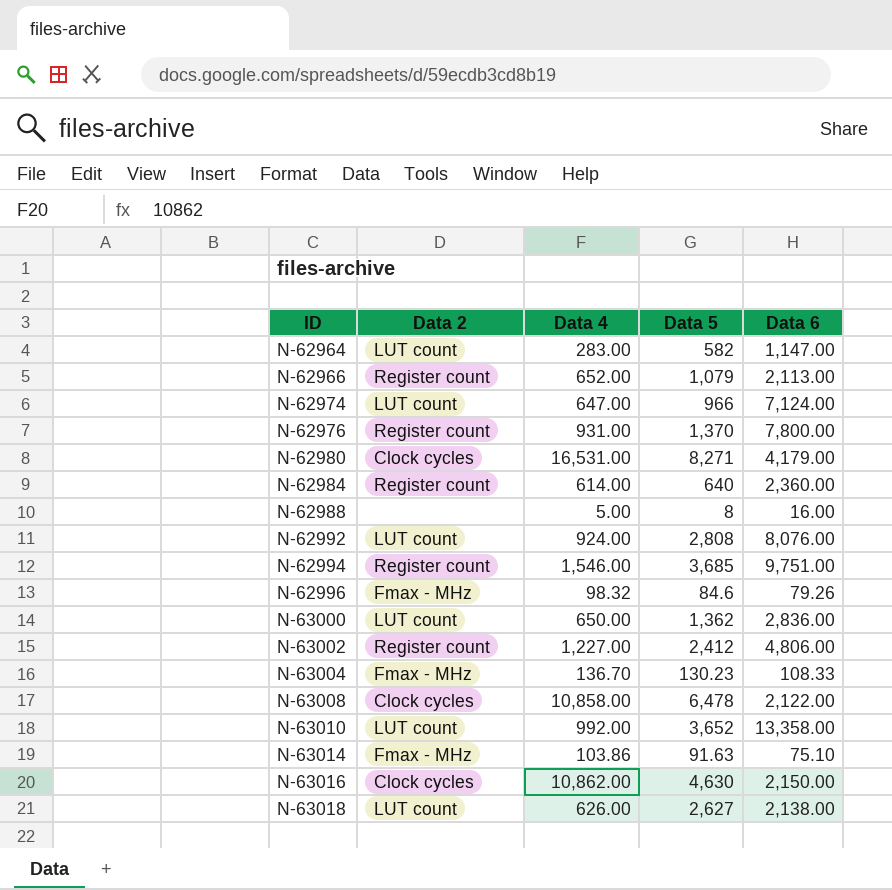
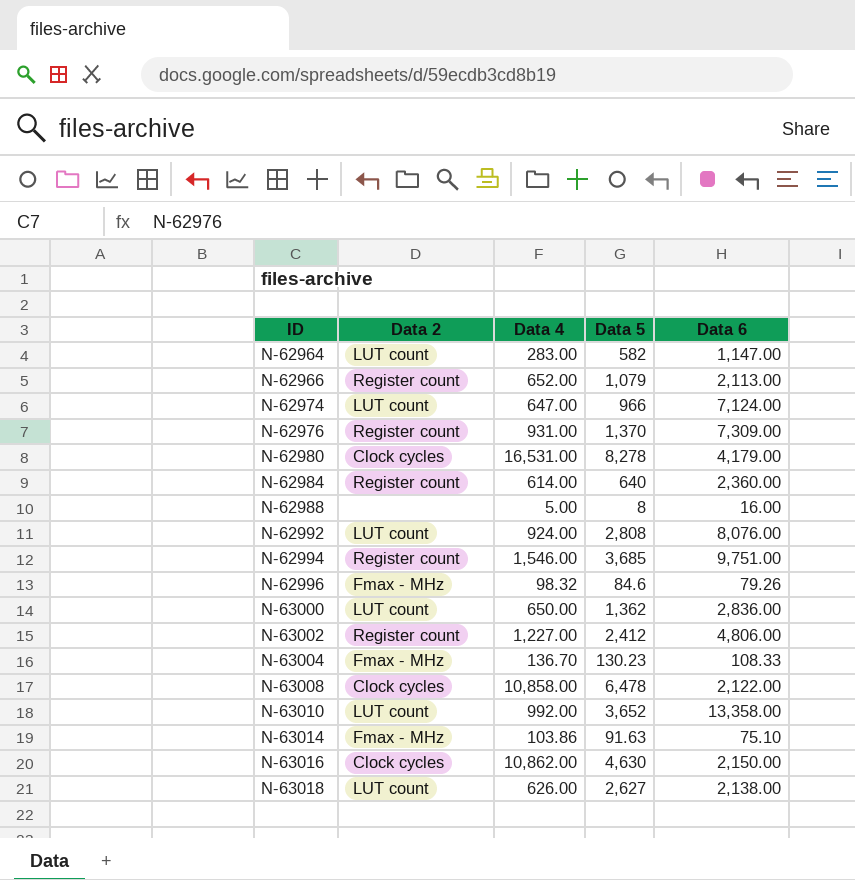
N-62976 | Data 6: 7,800.00 -> 7,309.00
N-62980 | Data 5: 8,271 -> 8,278

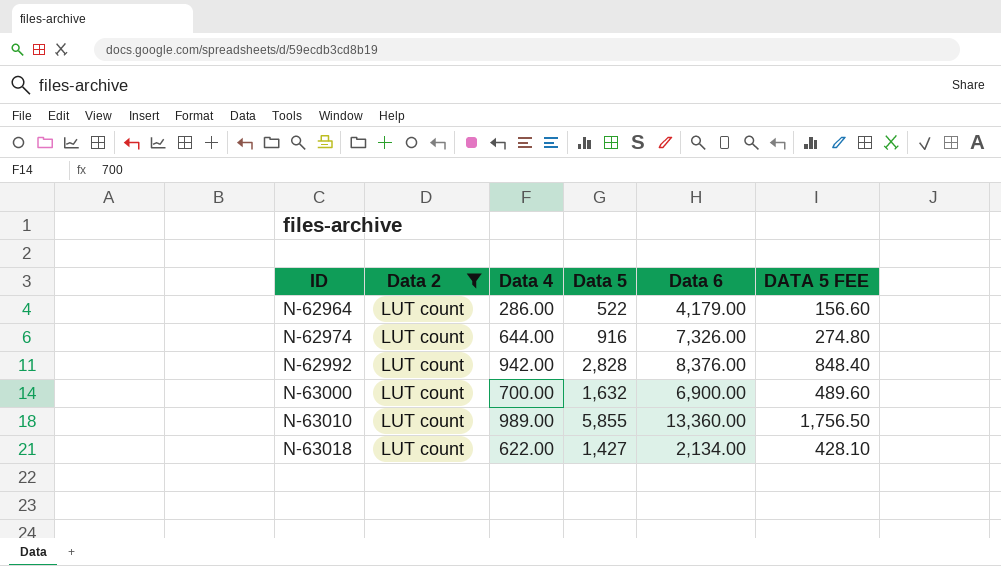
filter: none -> Data 2 = LUT count
column DATA 5 FEE | formula: none -> [Data 5] * 0.3
N-62964 | Data 4: 283.00 -> 286.00
N-62964 | Data 5: 582 -> 522
N-62964 | Data 6: 1,147.00 -> 4,179.00
N-62974 | Data 4: 647.00 -> 644.00
N-62974 | Data 5: 966 -> 916
N-62974 | Data 6: 7,124.00 -> 7,326.00
N-62992 | Data 4: 924.00 -> 942.00
N-62992 | Data 5: 2,808 -> 2,828
N-62992 | Data 6: 8,076.00 -> 8,376.00
N-63000 | Data 4: 650.00 -> 700.00
N-63000 | Data 5: 1,362 -> 1,632
N-63000 | Data 6: 2,836.00 -> 6,900.00
N-63010 | Data 4: 992.00 -> 989.00
N-63010 | Data 5: 3,652 -> 5,855
N-63010 | Data 6: 13,358.00 -> 13,360.00
N-63018 | Data 4: 626.00 -> 622.00
N-63018 | Data 5: 2,627 -> 1,427
N-63018 | Data 6: 2,138.00 -> 2,134.00

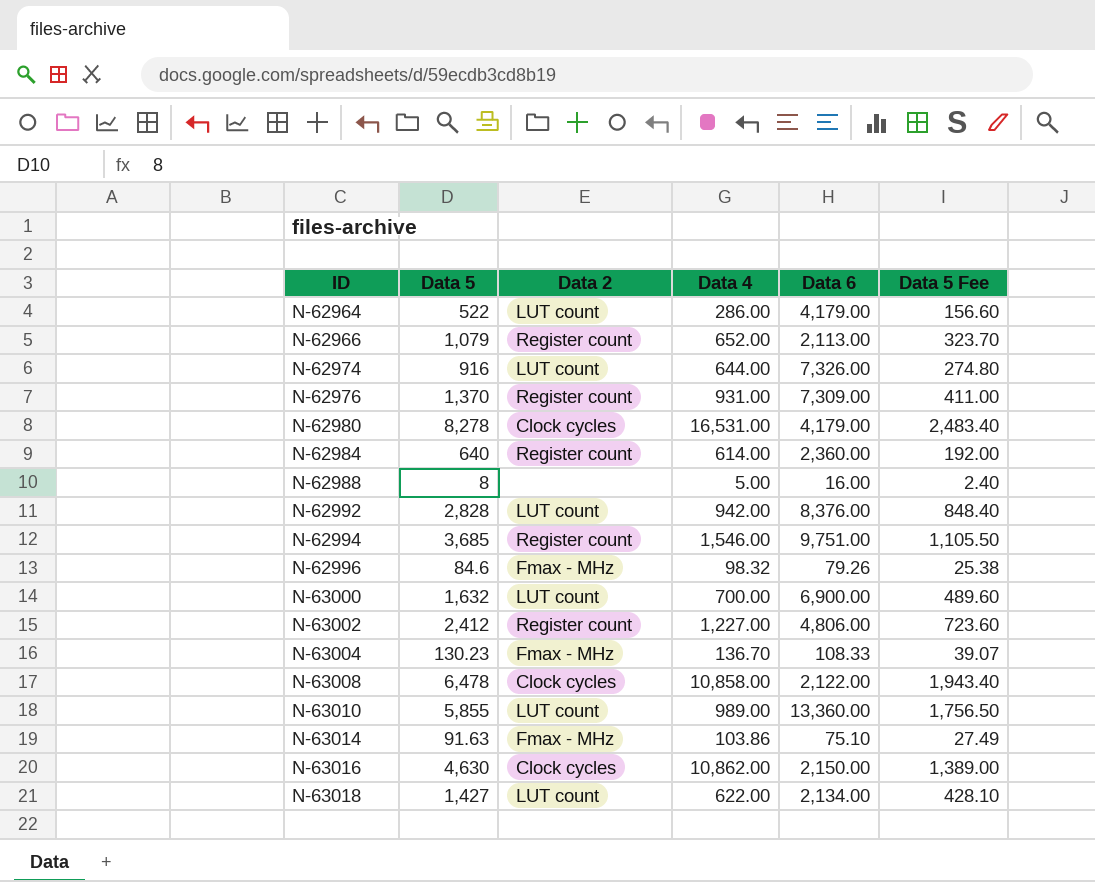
filter: Data 2 = LUT count -> none
column Data 5 | position: 4 -> 2
column name: DATA 5 FEE -> Data 5 Fee

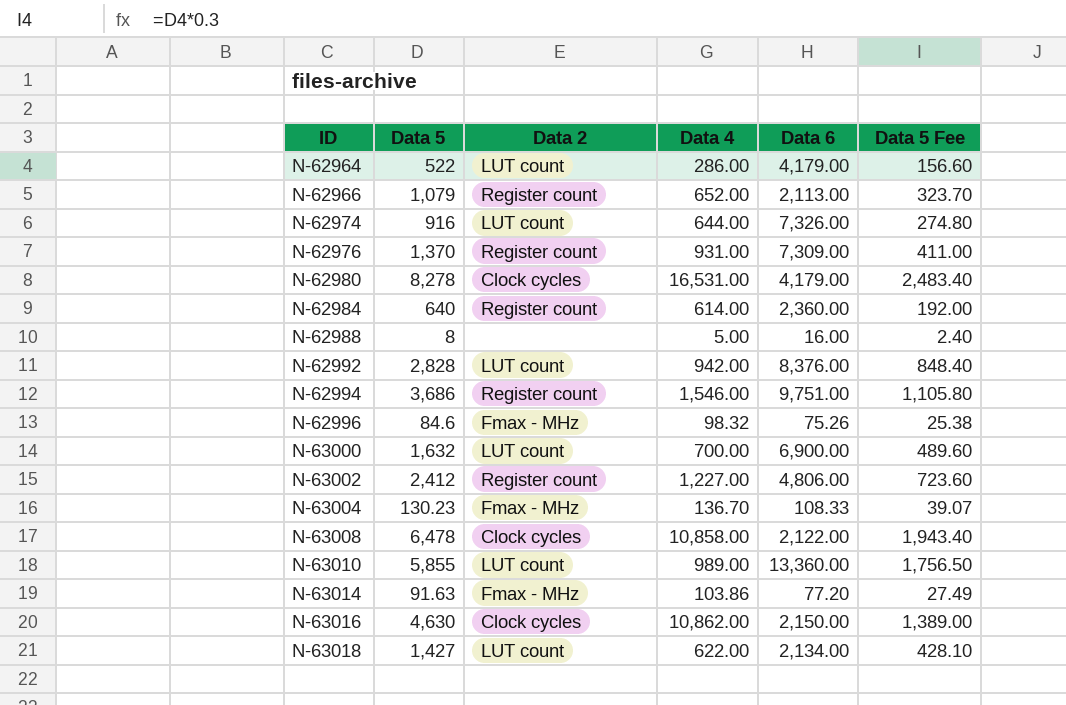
N-62994 | Data 5: 3,685 -> 3,686
N-62994 | Data 5 Fee: 1,105.50 -> 1,105.80
N-62996 | Data 6: 79.26 -> 75.26
N-63014 | Data 6: 75.10 -> 77.20

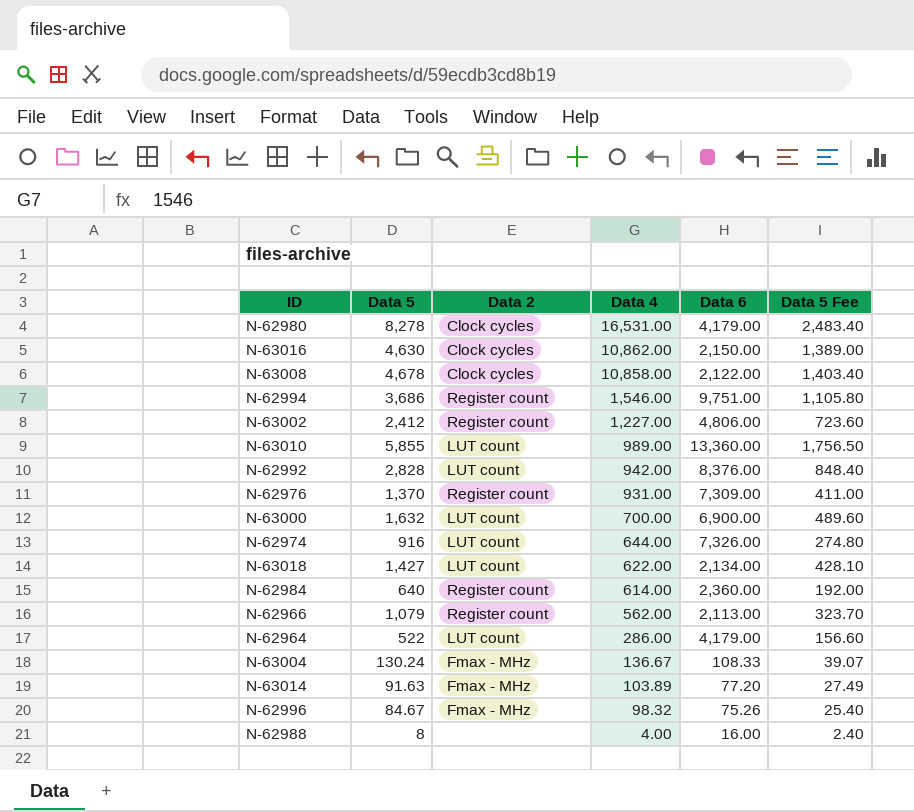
row order: ID ascending -> Data 4 descending
N-63008 | Data 5: 6,478 -> 4,678
N-63008 | Data 5 Fee: 1,943.40 -> 1,403.40
N-62966 | Data 4: 652.00 -> 562.00
N-63004 | Data 5: 130.23 -> 130.24
N-63004 | Data 4: 136.70 -> 136.67
N-63014 | Data 4: 103.86 -> 103.89
N-62996 | Data 5: 84.6 -> 84.67
N-62996 | Data 5 Fee: 25.38 -> 25.40
N-62988 | Data 4: 5.00 -> 4.00

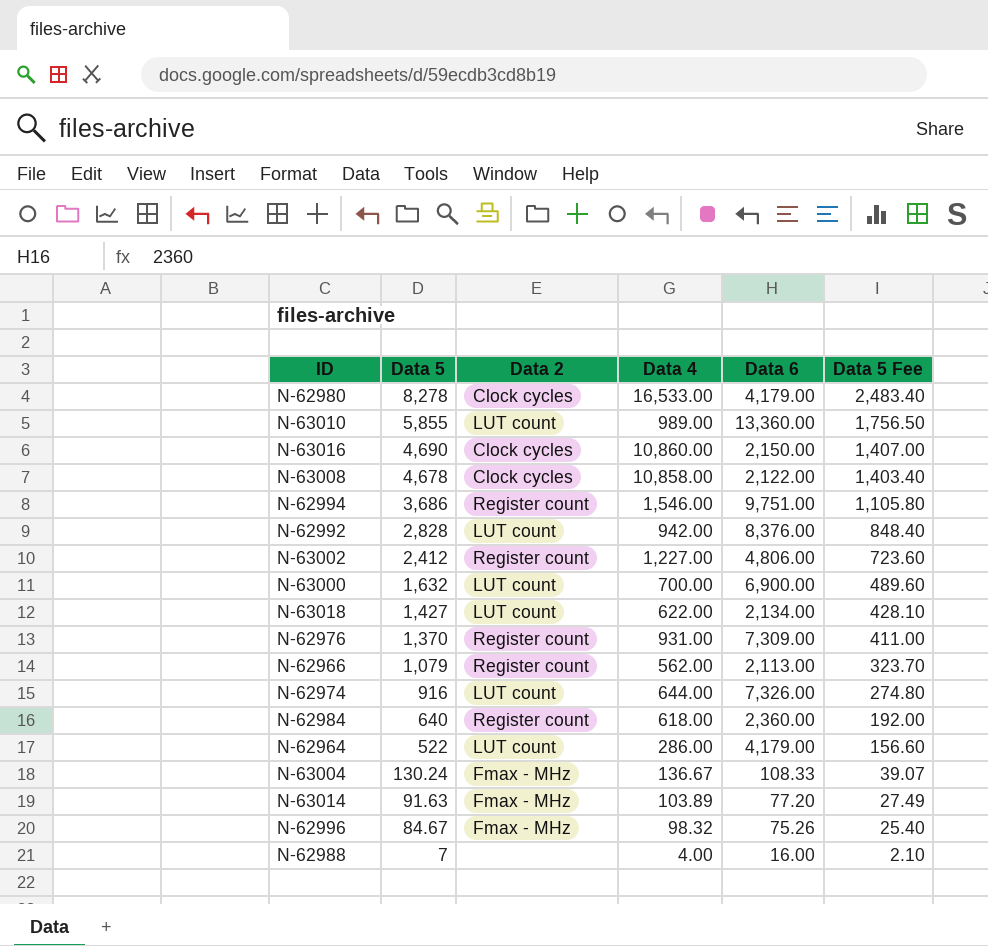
row order: Data 4 descending -> Data 5 descending
N-62980 | Data 4: 16,531.00 -> 16,533.00
N-63016 | Data 5: 4,630 -> 4,690
N-63016 | Data 4: 10,862.00 -> 10,860.00
N-63016 | Data 5 Fee: 1,389.00 -> 1,407.00
N-62984 | Data 4: 614.00 -> 618.00
N-62988 | Data 5: 8 -> 7
N-62988 | Data 5 Fee: 2.40 -> 2.10

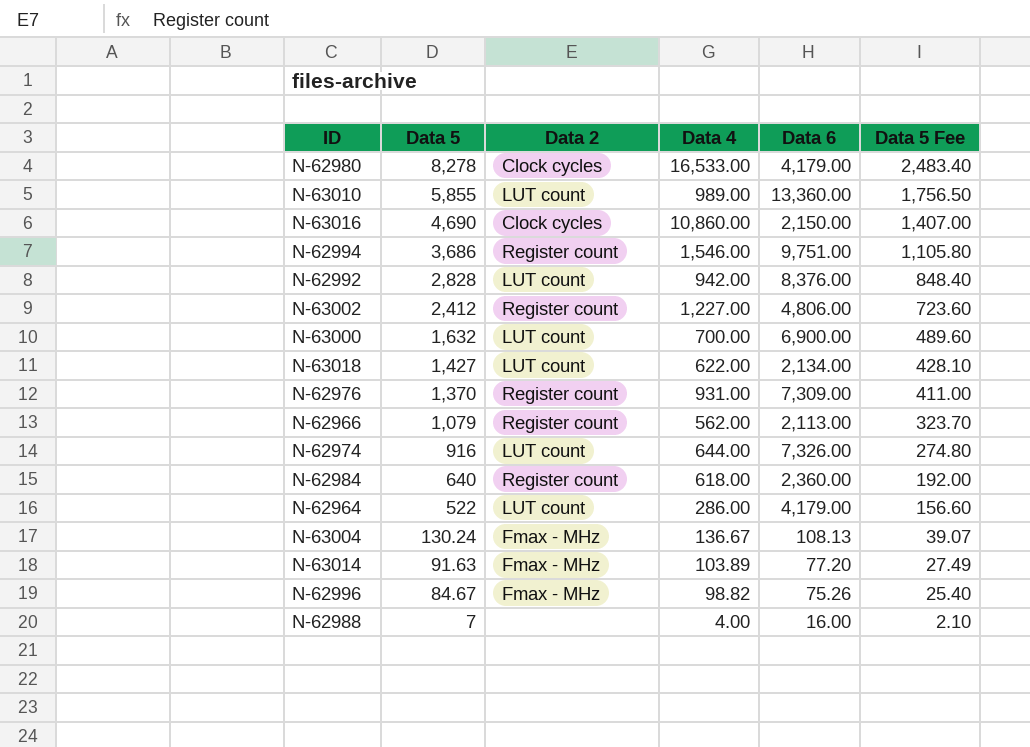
row N-63008: 4,678 | Clock cycles | 10,858.00 | 2,122.00 | 1,403.40 -> none
N-63004 | Data 6: 108.33 -> 108.13
N-62996 | Data 4: 98.32 -> 98.82

